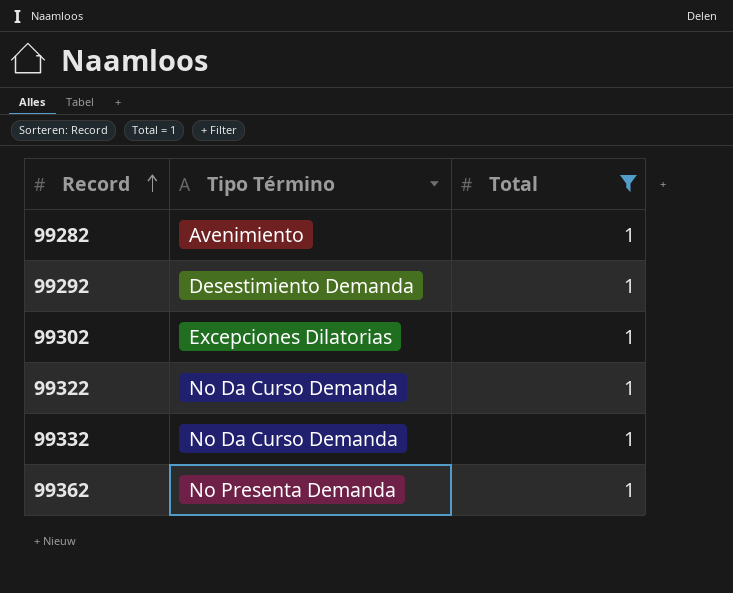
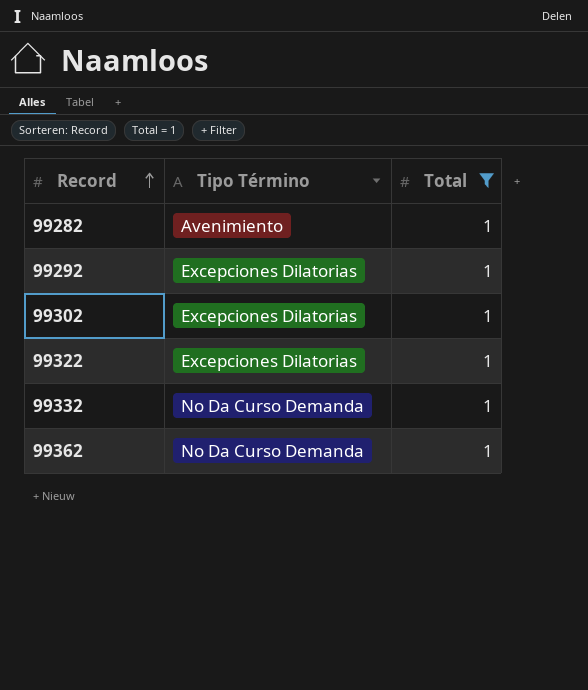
99292 | Tipo Término: Desestimiento Demanda -> Excepciones Dilatorias
99322 | Tipo Término: No Da Curso Demanda -> Excepciones Dilatorias
99362 | Tipo Término: No Presenta Demanda -> No Da Curso Demanda

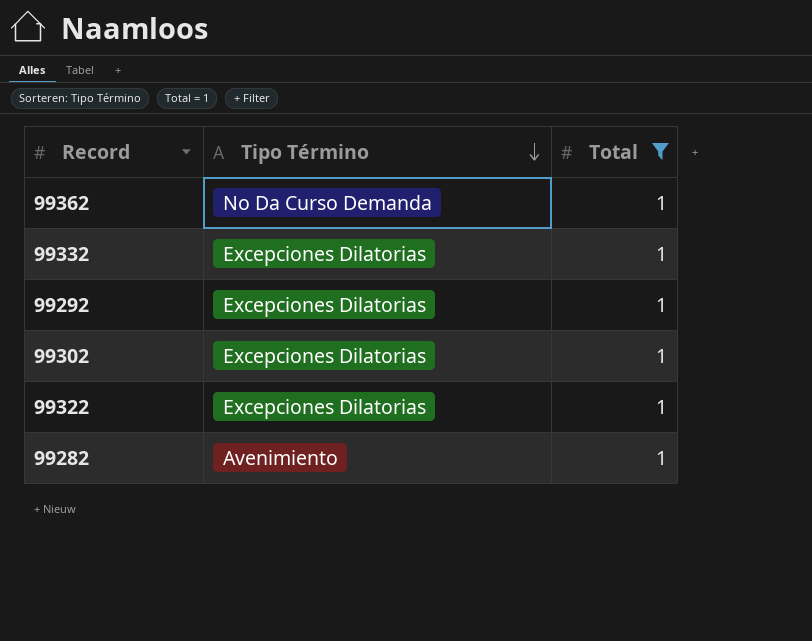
row order: Record ascending -> Tipo Término descending
99332 | Tipo Término: No Da Curso Demanda -> Excepciones Dilatorias

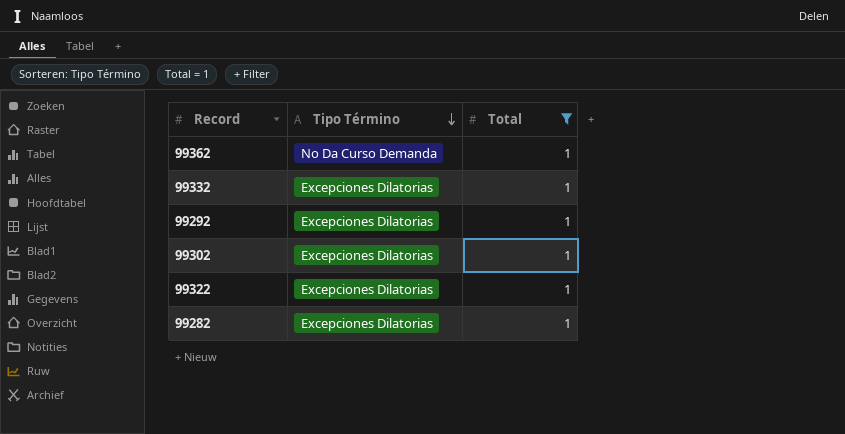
99282 | Tipo Término: Avenimiento -> Excepciones Dilatorias

